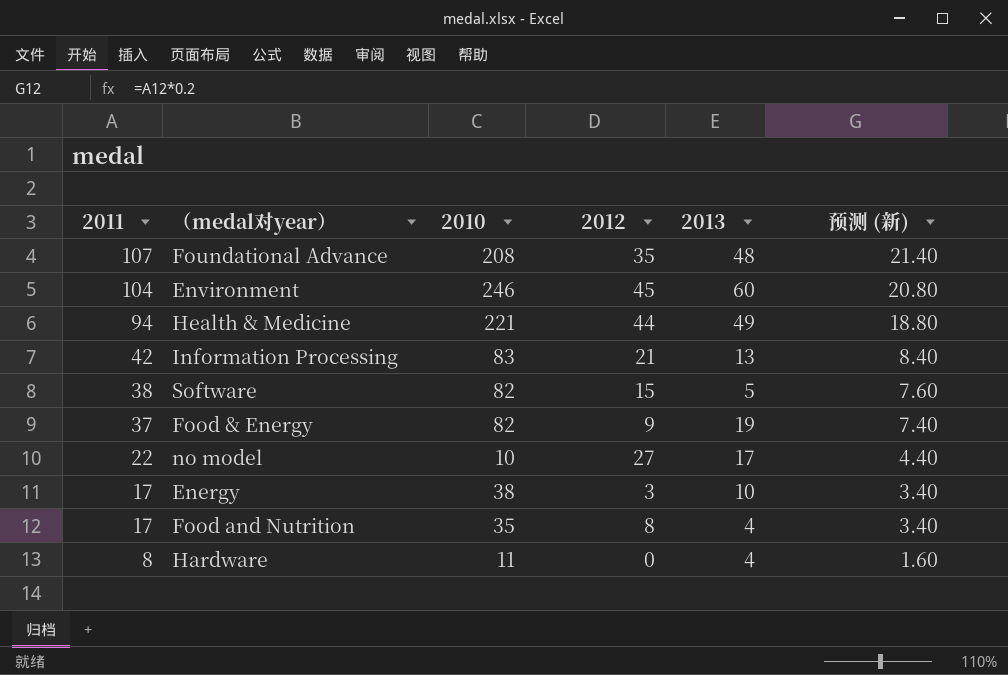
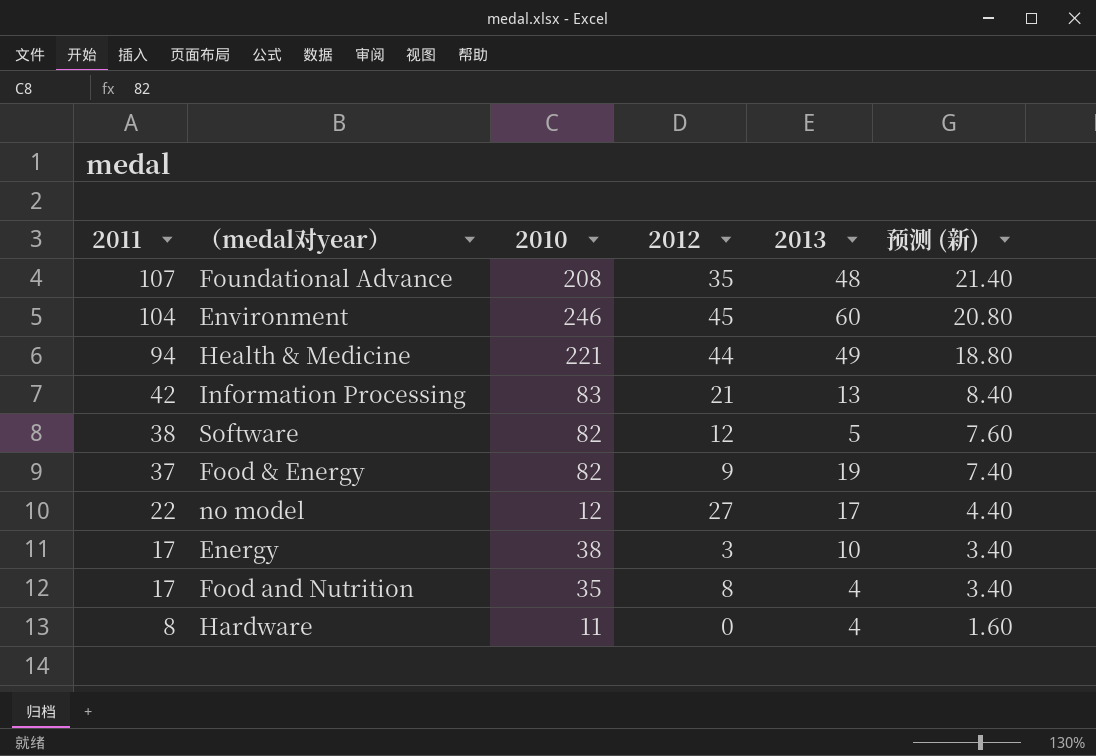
Software | 2012: 15 -> 12
no model | 2010: 10 -> 12

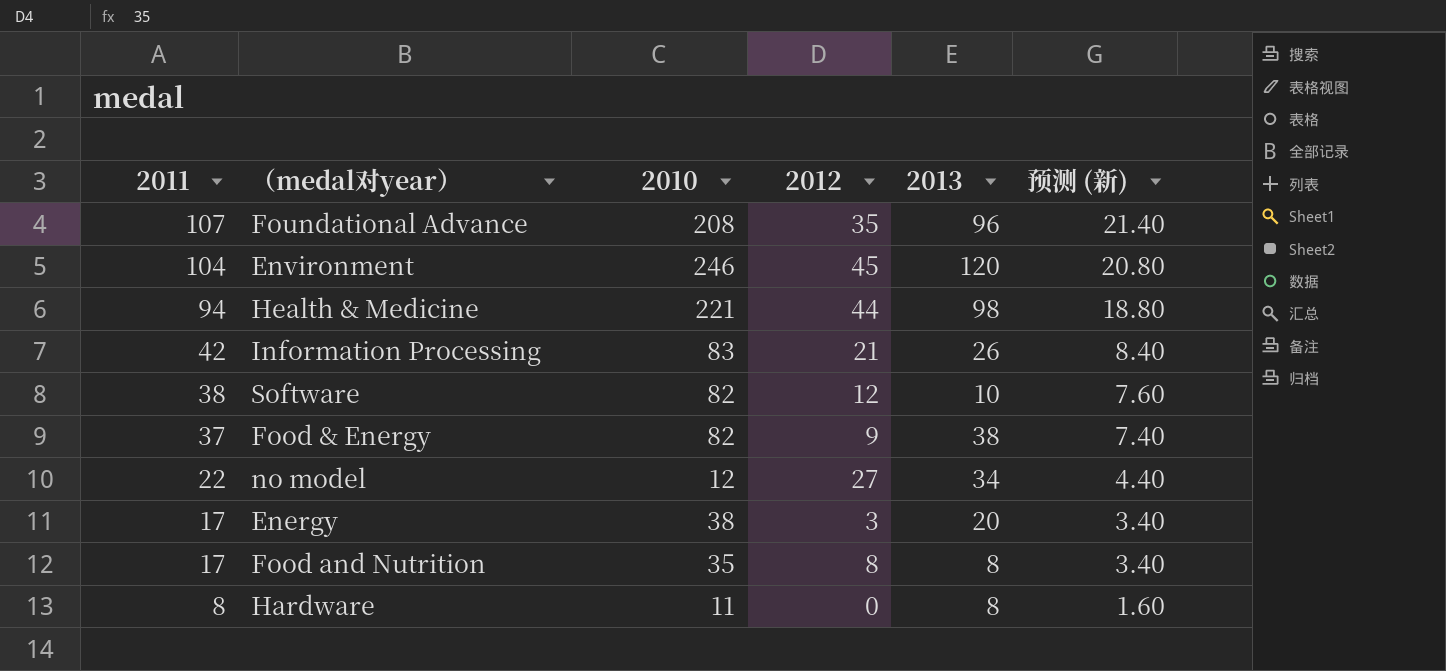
Foundational Advance | 2013: 48 -> 96
Environment | 2013: 60 -> 120
Health & Medicine | 2013: 49 -> 98
Information Processing | 2013: 13 -> 26
Software | 2013: 5 -> 10
Food & Energy | 2013: 19 -> 38
no model | 2013: 17 -> 34
Energy | 2013: 10 -> 20
Food and Nutrition | 2013: 4 -> 8
Hardware | 2013: 4 -> 8

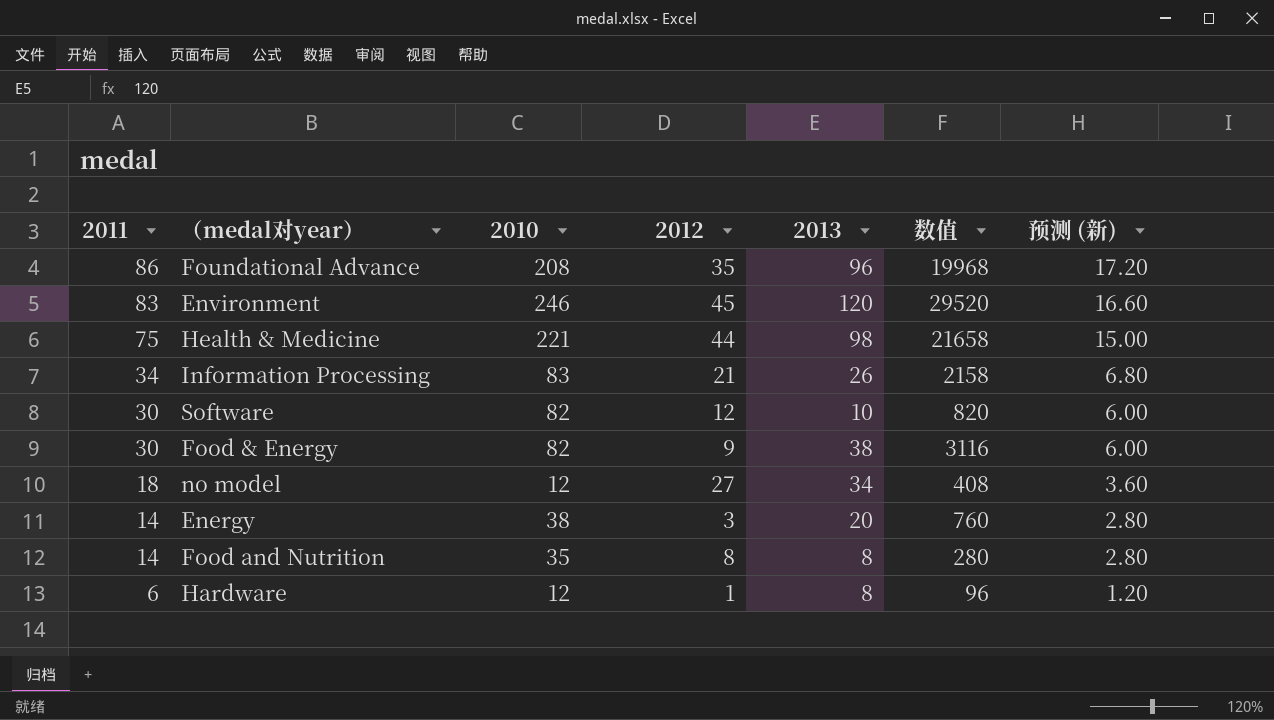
column 数值 | formula: none -> [2010] * [2013]
Foundational Advance | 2011: 107 -> 86
Foundational Advance | 预测 (新): 21.40 -> 17.20
Environment | 2011: 104 -> 83
Environment | 预测 (新): 20.80 -> 16.60
Health & Medicine | 2011: 94 -> 75
Health & Medicine | 预测 (新): 18.80 -> 15.00
Information Processing | 2011: 42 -> 34
Information Processing | 预测 (新): 8.40 -> 6.80
Software | 2011: 38 -> 30
Software | 预测 (新): 7.60 -> 6.00
Food & Energy | 2011: 37 -> 30
Food & Energy | 预测 (新): 7.40 -> 6.00
no model | 2011: 22 -> 18
no model | 预测 (新): 4.40 -> 3.60
Energy | 2011: 17 -> 14
Energy | 预测 (新): 3.40 -> 2.80
Food and Nutrition | 2011: 17 -> 14
Food and Nutrition | 预测 (新): 3.40 -> 2.80
Hardware | 2011: 8 -> 6
Hardware | 2010: 11 -> 12
Hardware | 2012: 0 -> 1
Hardware | 预测 (新): 1.60 -> 1.20

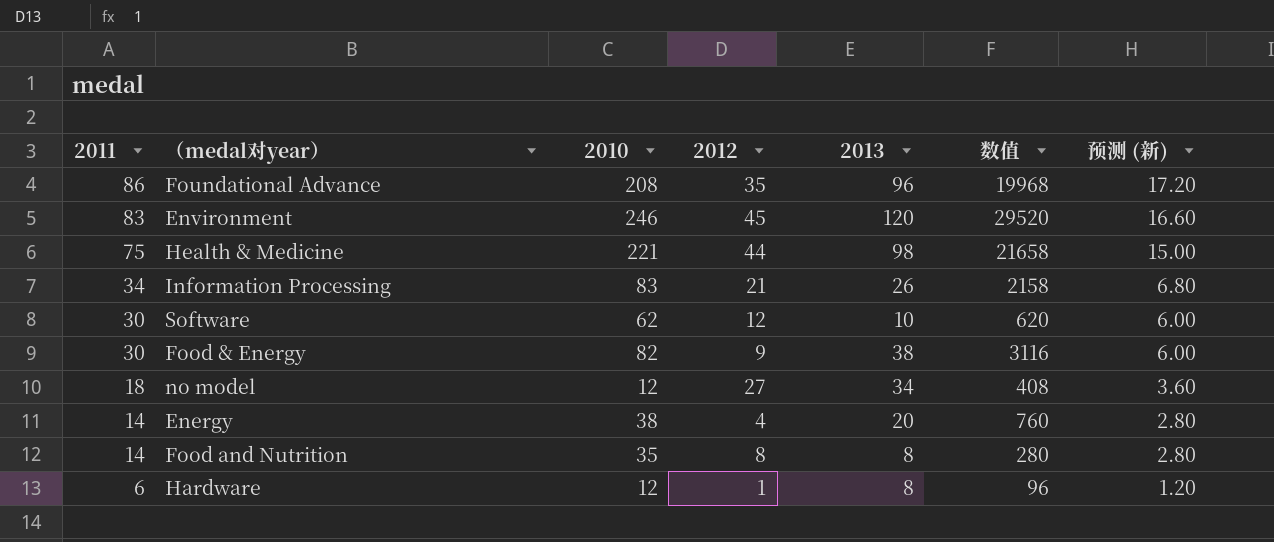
Software | 2010: 82 -> 62
Software | 数值: 820 -> 620
Energy | 2012: 3 -> 4

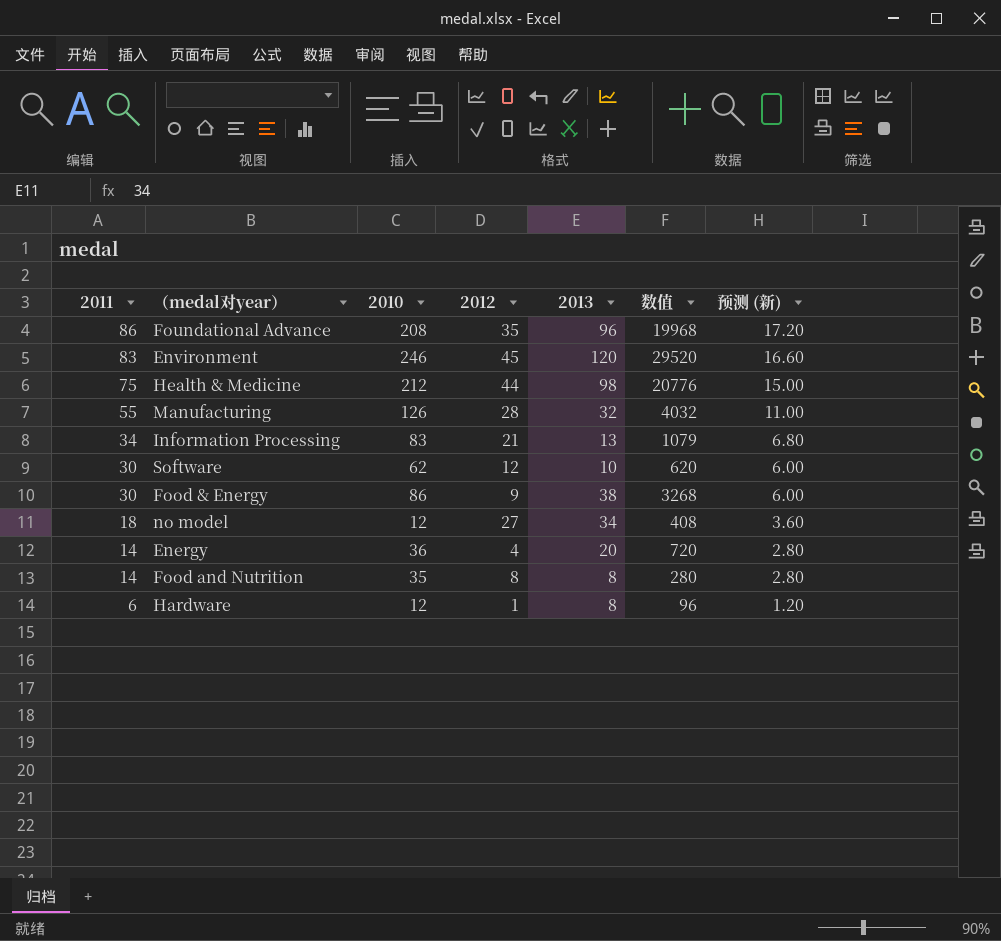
Health & Medicine | 2010: 221 -> 212
Health & Medicine | 数值: 21658 -> 20776
row Manufacturing: none -> 55 | 126 | 28 | 32 | 4032 | 11.00
Information Processing | 2013: 26 -> 13
Information Processing | 数值: 2158 -> 1079
Food & Energy | 2010: 82 -> 86
Food & Energy | 数值: 3116 -> 3268
Energy | 2010: 38 -> 36
Energy | 数值: 760 -> 720

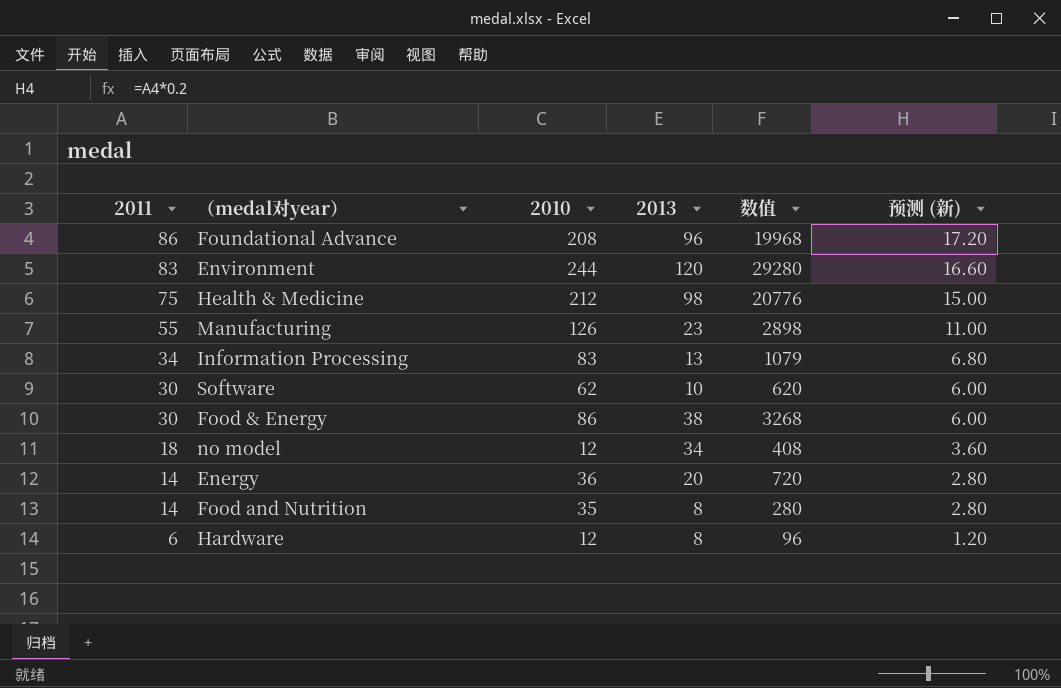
column 2012 | position: 4 -> none
Environment | 2010: 246 -> 244
Environment | 数值: 29520 -> 29280
Manufacturing | 2013: 32 -> 23
Manufacturing | 数值: 4032 -> 2898

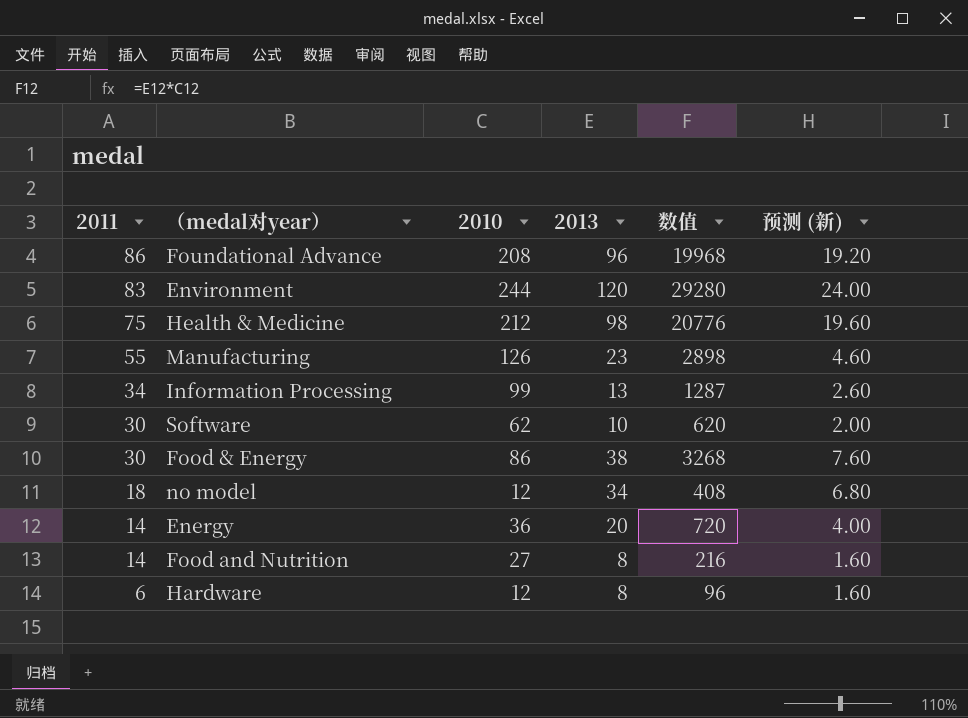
column 预测 (新) | formula: [2011] * 0.2 -> [2013] * 0.2
Information Processing | 2010: 83 -> 99
Information Processing | 数值: 1079 -> 1287
Food and Nutrition | 2010: 35 -> 27
Food and Nutrition | 数值: 280 -> 216

